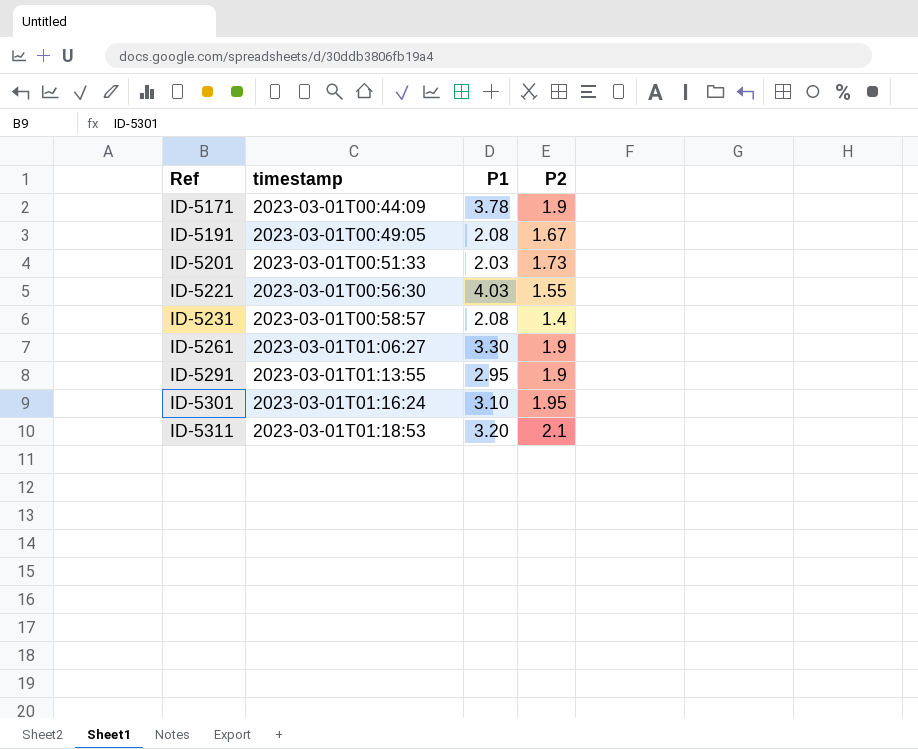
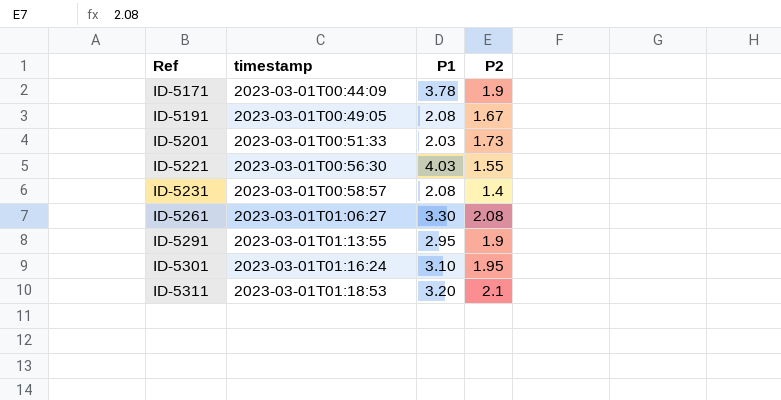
ID-5261 | P2: 1.9 -> 2.08

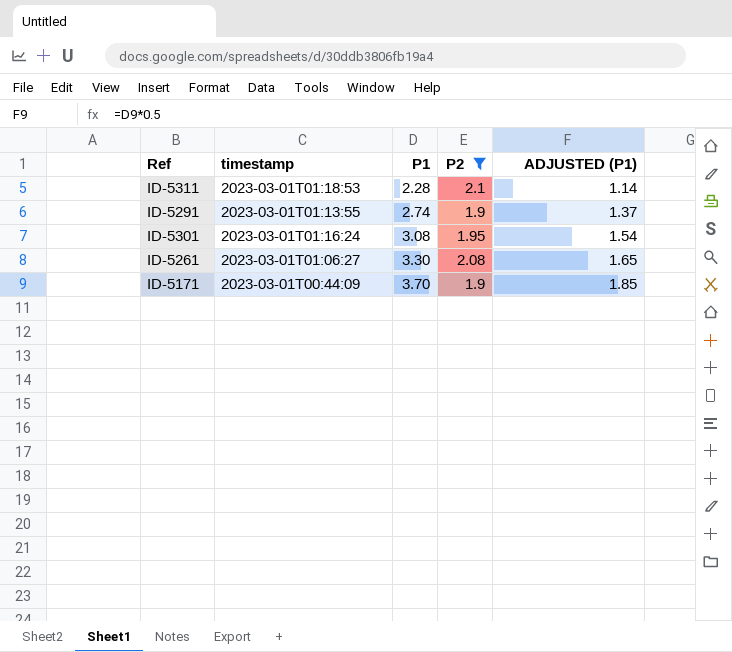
filter: none -> P2 >= 1.9
row order: Ref ascending -> P1 ascending
column ADJUSTED (P1) | formula: none -> [P1] * 0.5
ID-5311 | P1: 3.20 -> 2.28
ID-5291 | P1: 2.95 -> 2.74
ID-5301 | P1: 3.10 -> 3.08
ID-5171 | P1: 3.78 -> 3.70

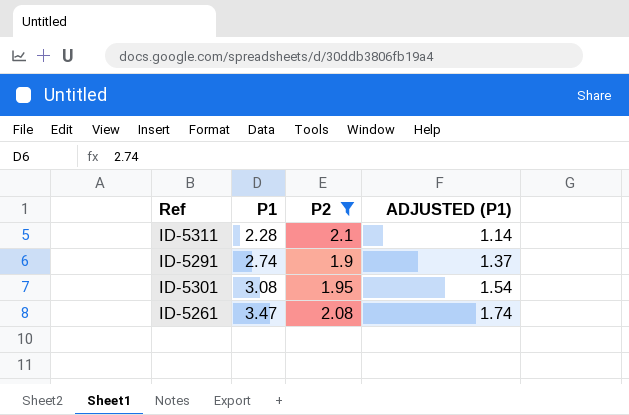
column timestamp | position: 2 -> none
row ID-5171: 2023-03-01T00:44:09 | 3.70 | 1.9 | 1.85 -> none
ID-5261 | P1: 3.30 -> 3.47
ID-5261 | ADJUSTED (P1): 1.65 -> 1.74

